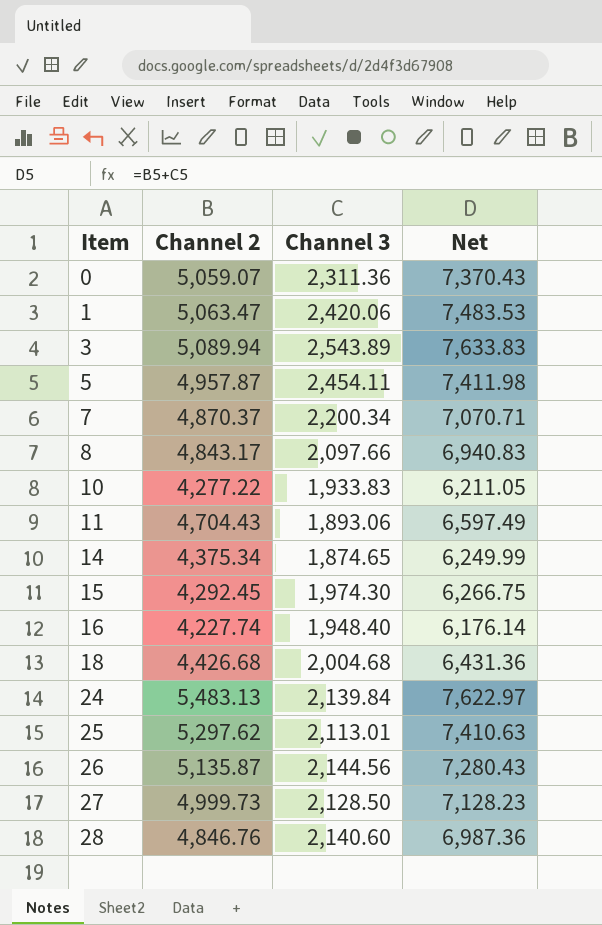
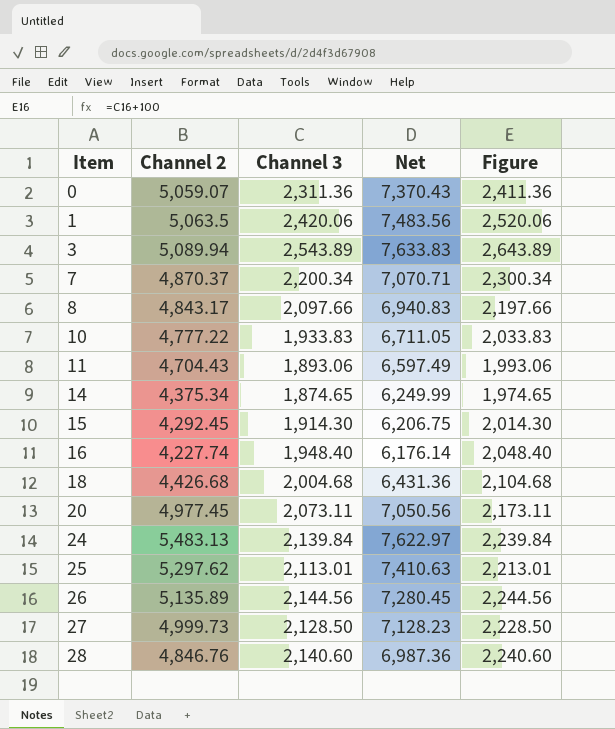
column Figure | formula: none -> [Channel 3] + 100
row 5: 4,957.87 | 2,454.11 | 7,411.98 -> none
1 | Channel 2: 5,063.47 -> 5,063.5
1 | Net: 7,483.53 -> 7,483.56
10 | Channel 2: 4,277.22 -> 4,777.22
10 | Net: 6,211.05 -> 6,711.05
15 | Channel 3: 1,974.30 -> 1,914.30
15 | Net: 6,266.75 -> 6,206.75
row 20: none -> 4,977.45 | 2,073.11 | 7,050.56 | 2,173.11
26 | Channel 2: 5,135.87 -> 5,135.89
26 | Net: 7,280.43 -> 7,280.45

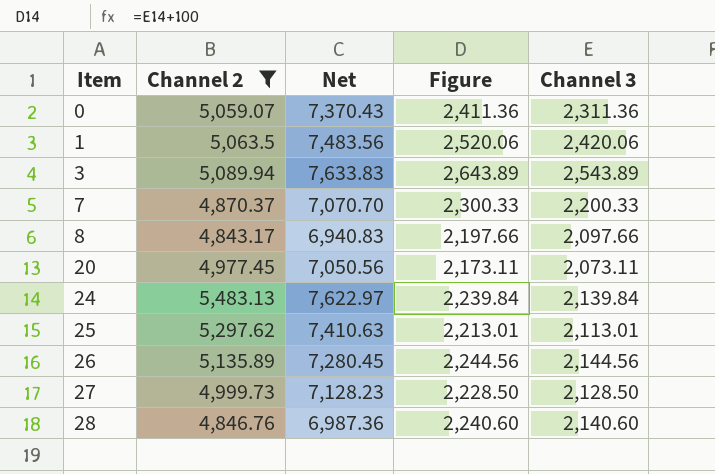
filter: none -> Channel 2 >= 4,843.17
column Channel 3 | position: 3 -> 5
7 | Net: 7,070.71 -> 7,070.70
7 | Figure: 2,300.34 -> 2,300.33
7 | Channel 3: 2,200.34 -> 2,200.33

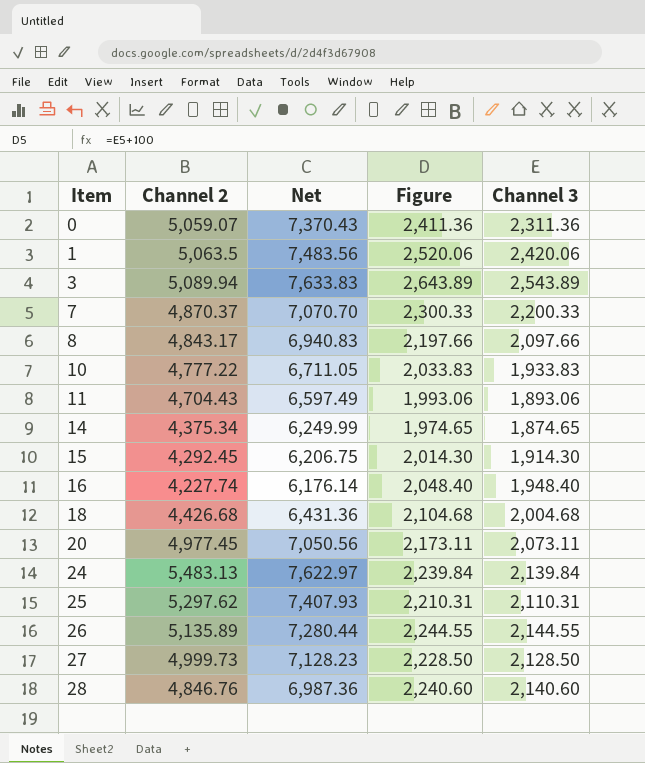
filter: Channel 2 >= 4,843.17 -> none
25 | Net: 7,410.63 -> 7,407.93
25 | Figure: 2,213.01 -> 2,210.31
25 | Channel 3: 2,113.01 -> 2,110.31
26 | Net: 7,280.45 -> 7,280.44
26 | Figure: 2,244.56 -> 2,244.55
26 | Channel 3: 2,144.56 -> 2,144.55

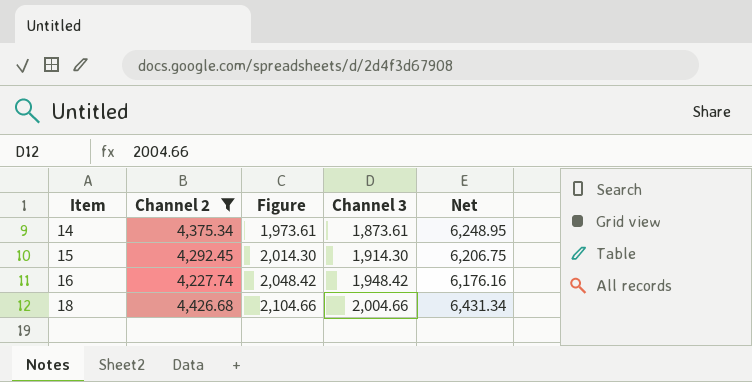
filter: none -> Channel 2 <= 4,426.68
column Net | position: 3 -> 5
14 | Figure: 1,974.65 -> 1,973.61
14 | Channel 3: 1,874.65 -> 1,873.61
14 | Net: 6,249.99 -> 6,248.95
16 | Figure: 2,048.40 -> 2,048.42
16 | Channel 3: 1,948.40 -> 1,948.42
16 | Net: 6,176.14 -> 6,176.16
18 | Figure: 2,104.68 -> 2,104.66
18 | Channel 3: 2,004.68 -> 2,004.66
18 | Net: 6,431.36 -> 6,431.34

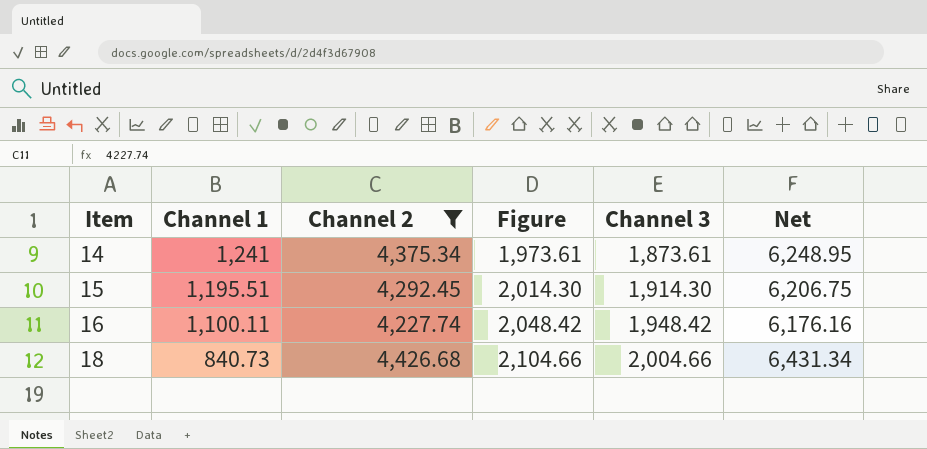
column Channel 1 | position: none -> 2

